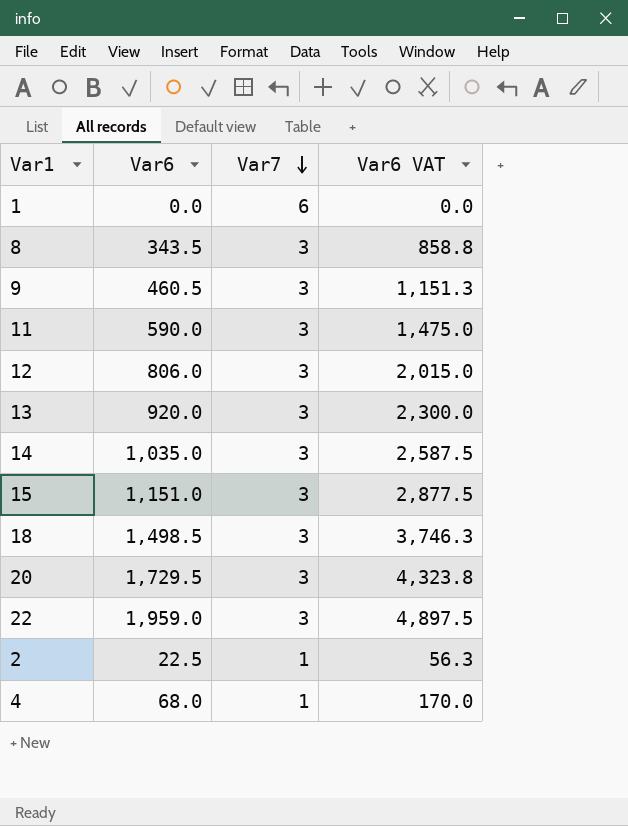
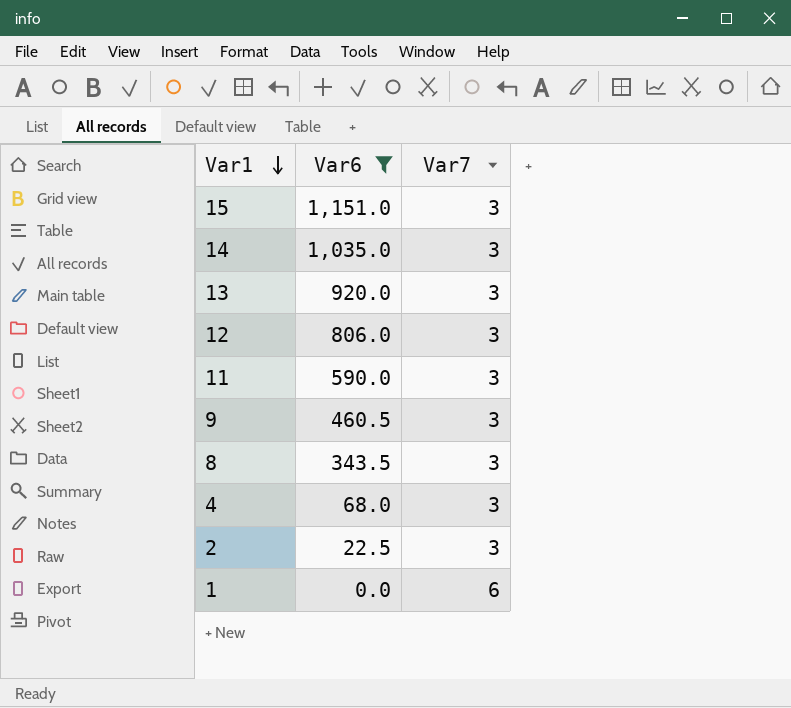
filter: none -> Var6 <= 1,151.0
row order: Var7 descending -> Var1 descending
column Var6 VAT | formula: [Var6] * 2.5 -> none
4 | Var7: 1 -> 3
2 | Var7: 1 -> 3

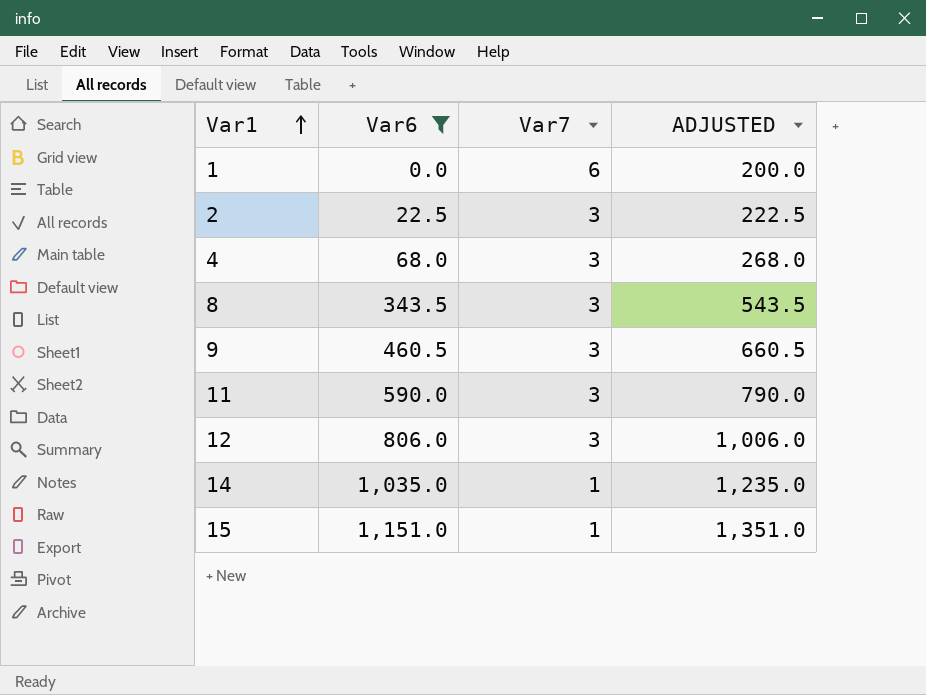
row order: Var1 descending -> Var1 ascending
column ADJUSTED | formula: none -> [Var6] + 200
row 13: 920.0 | 3 -> none
14 | Var7: 3 -> 1
15 | Var7: 3 -> 1

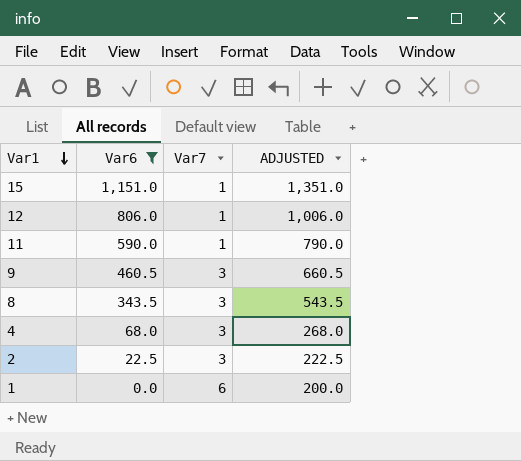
row order: Var1 ascending -> Var1 descending
row 14: 1,035.0 | 1 | 1,235.0 -> none
12 | Var7: 3 -> 1
11 | Var7: 3 -> 1

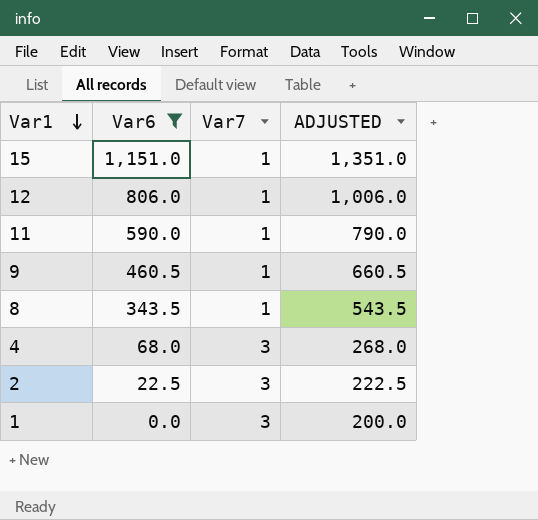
9 | Var7: 3 -> 1
8 | Var7: 3 -> 1
1 | Var7: 6 -> 3

